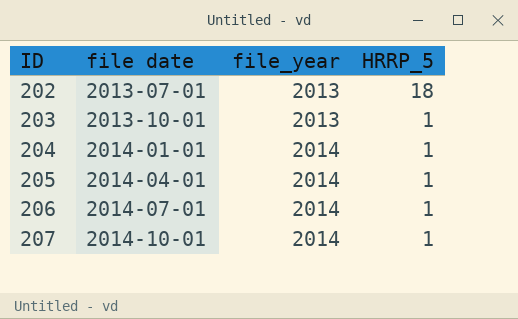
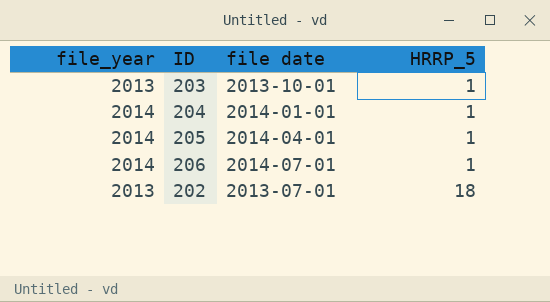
row order: ID ascending -> HRRP_5 ascending
column file_year | position: 3 -> 1
row 207: 2014-10-01 | 2014 | 1 -> none

